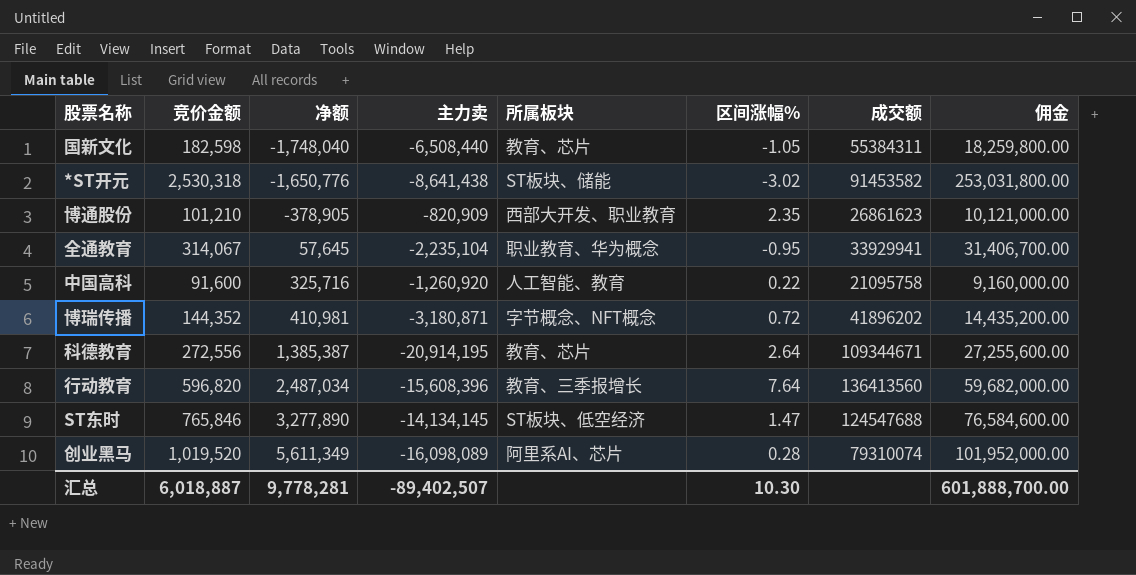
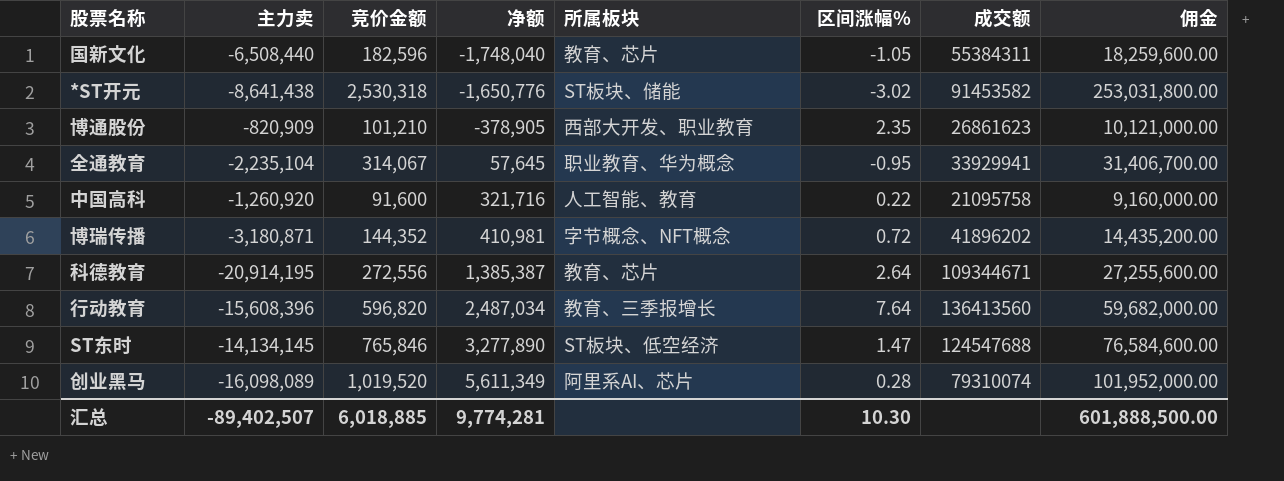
column 主力卖 | position: 4 -> 2
国新文化 | 竞价金额: 182,598 -> 182,596
国新文化 | 佣金: 18,259,800.00 -> 18,259,600.00
中国高科 | 净额: 325,716 -> 321,716
汇总 | 竞价金额: 6,018,887 -> 6,018,885
汇总 | 净额: 9,778,281 -> 9,774,281
汇总 | 佣金: 601,888,700.00 -> 601,888,500.00

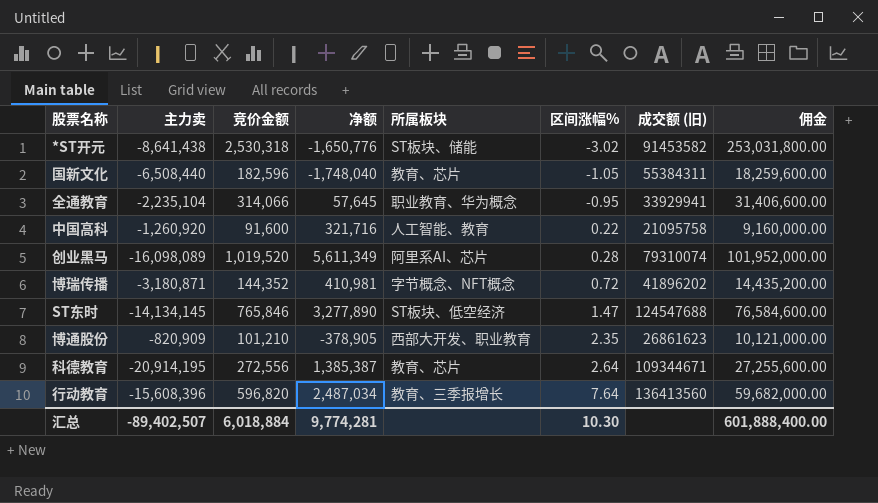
row order: 净额 ascending -> 区间涨幅% ascending
column name: 成交额 -> 成交额 (旧)
全通教育 | 竞价金额: 314,067 -> 314,066
全通教育 | 佣金: 31,406,700.00 -> 31,406,600.00
汇总 | 竞价金额: 6,018,885 -> 6,018,884
汇总 | 佣金: 601,888,500.00 -> 601,888,400.00

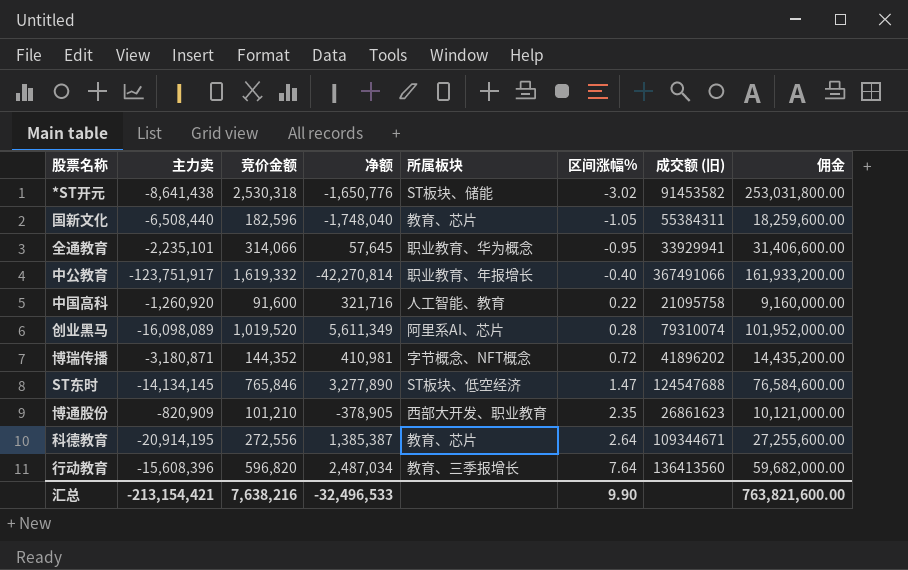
全通教育 | 主力卖: -2,235,104 -> -2,235,101
row 中公教育: none -> -123,751,917 | 1,619,332 | -42,270,814 | 职业教育、年报增长 | -0.40 | 367491066 | 161,933,200.00
汇总 | 主力卖: -89,402,507 -> -213,154,421
汇总 | 竞价金额: 6,018,884 -> 7,638,216
汇总 | 净额: 9,774,281 -> -32,496,533
汇总 | 区间涨幅%: 10.30 -> 9.90
汇总 | 佣金: 601,888,400.00 -> 763,821,600.00

